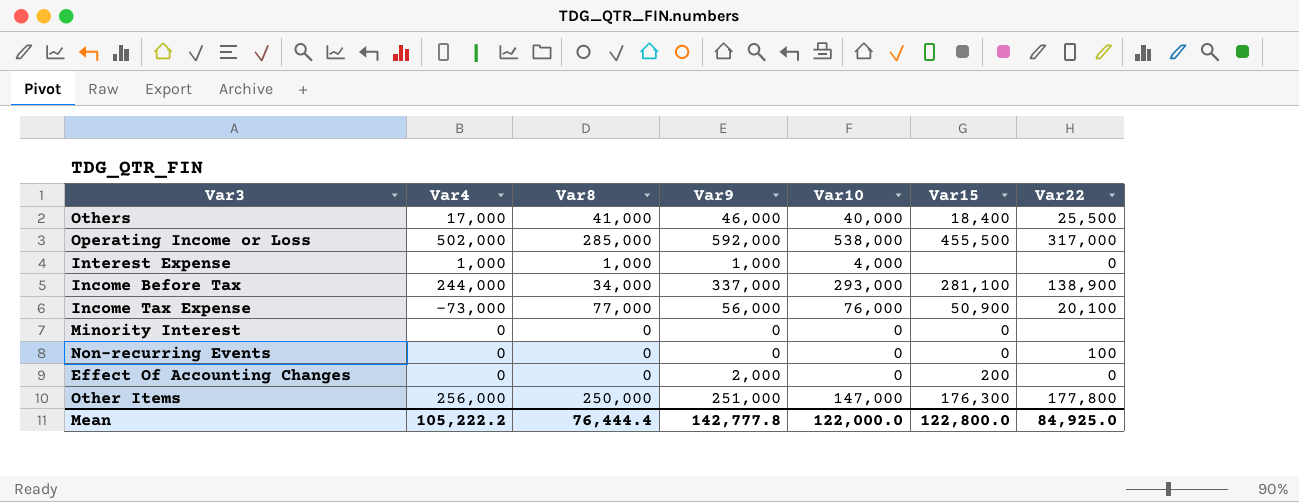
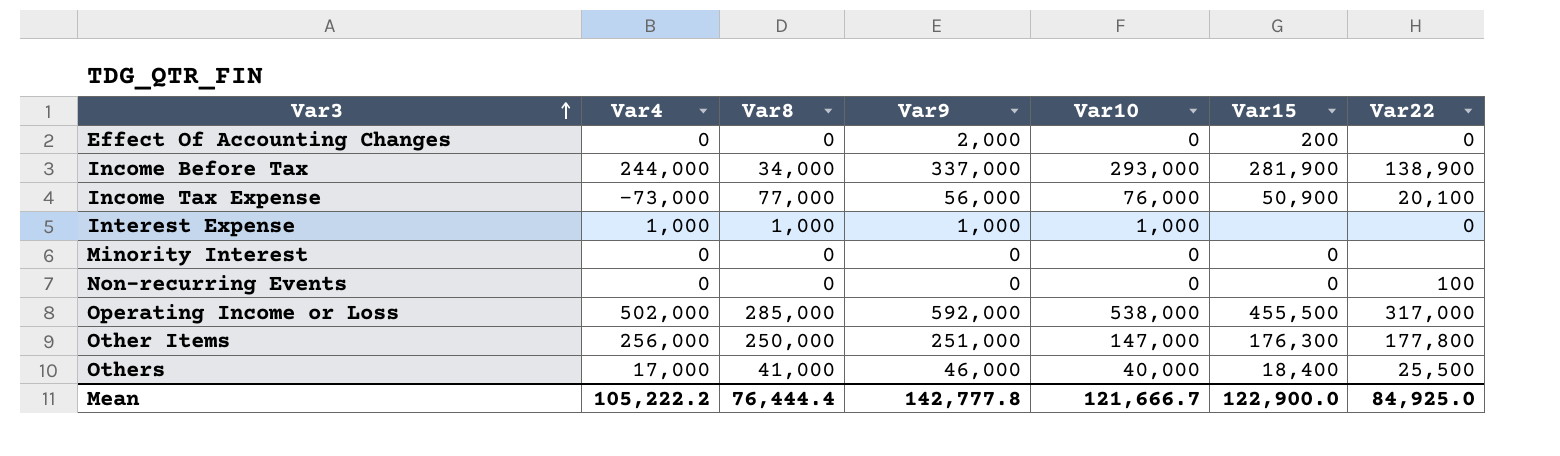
row order: none -> Var3 ascending
Income Before Tax | Var15: 281,100 -> 281,900
Interest Expense | Var10: 4,000 -> 1,000
Mean | Var10: 122,000.0 -> 121,666.7
Mean | Var15: 122,800.0 -> 122,900.0

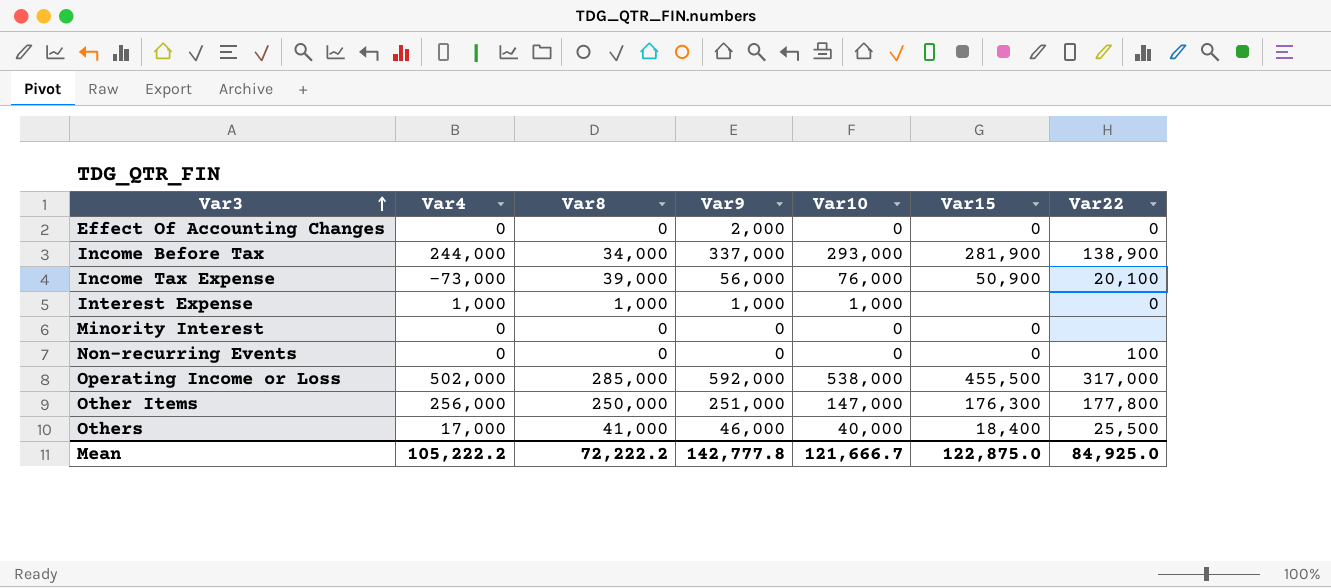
Effect Of Accounting Changes | Var15: 200 -> 0
Income Tax Expense | Var8: 77,000 -> 39,000
Mean | Var8: 76,444.4 -> 72,222.2
Mean | Var15: 122,900.0 -> 122,875.0

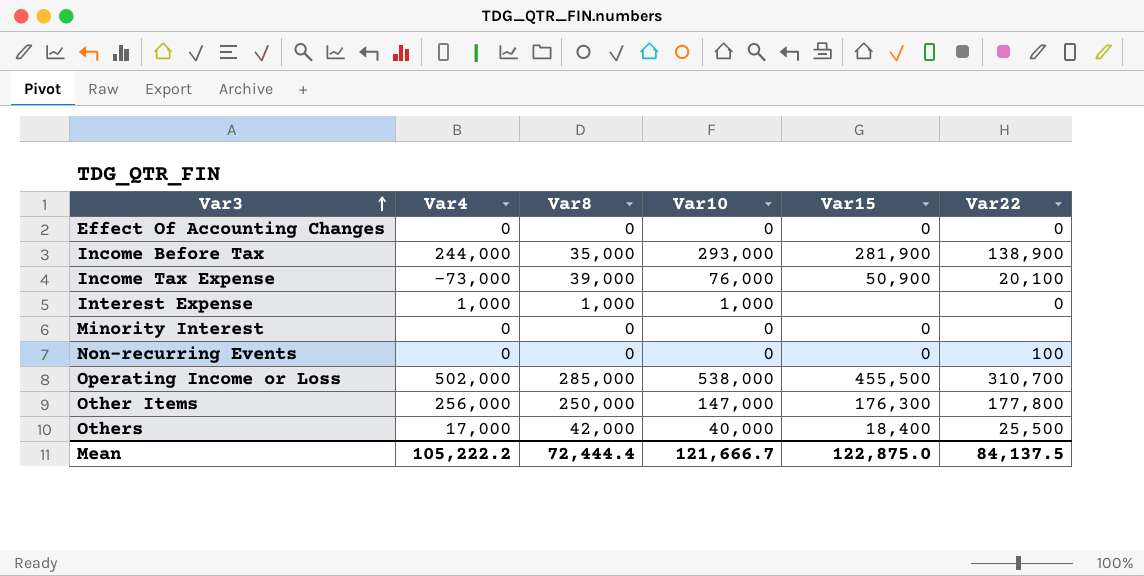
column Var9 | position: 4 -> none
Income Before Tax | Var8: 34,000 -> 35,000
Operating Income or Loss | Var22: 317,000 -> 310,700
Others | Var8: 41,000 -> 42,000
Mean | Var8: 72,222.2 -> 72,444.4
Mean | Var22: 84,925.0 -> 84,137.5

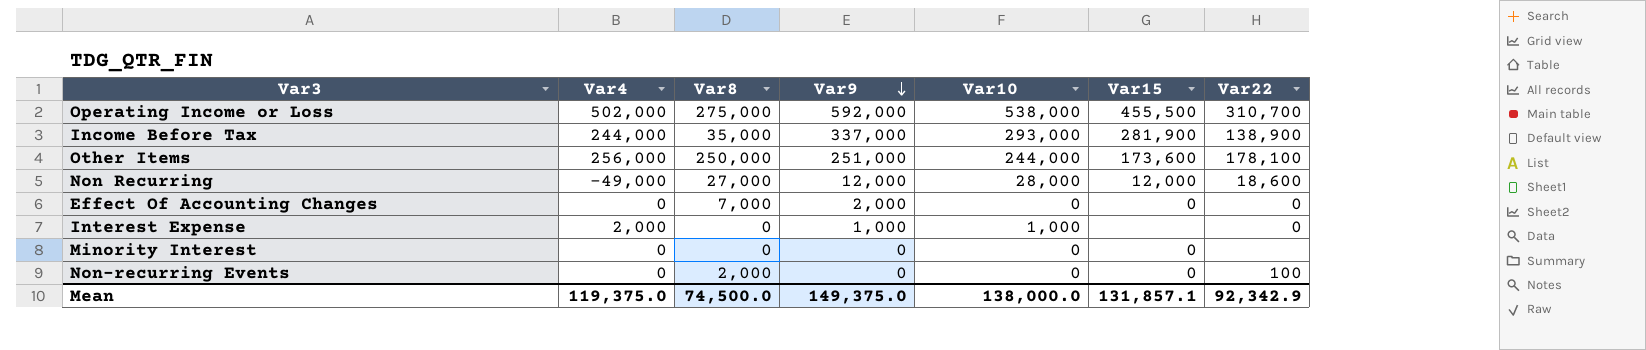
row order: Var3 ascending -> Var9 descending
column Var9 | position: none -> 4
row Income Tax Expense: -73,000 | 39,000 | 76,000 | 50,900 | 20,100 -> none
row Others: 17,000 | 42,000 | 40,000 | 18,400 | 25,500 -> none
Operating Income or Loss | Var8: 285,000 -> 275,000
Other Items | Var10: 147,000 -> 244,000
Other Items | Var15: 176,300 -> 173,600
Other Items | Var22: 177,800 -> 178,100
row Non Recurring: none -> -49,000 | 27,000 | 12,000 | 28,000 | 12,000 | 18,600
Effect Of Accounting Changes | Var8: 0 -> 7,000
Interest Expense | Var4: 1,000 -> 2,000
Interest Expense | Var8: 1,000 -> 0
Non-recurring Events | Var8: 0 -> 2,000
Mean | Var4: 105,222.2 -> 119,375.0
Mean | Var8: 72,444.4 -> 74,500.0
Mean | Var10: 121,666.7 -> 138,000.0
Mean | Var15: 122,875.0 -> 131,857.1
Mean | Var22: 84,137.5 -> 92,342.9

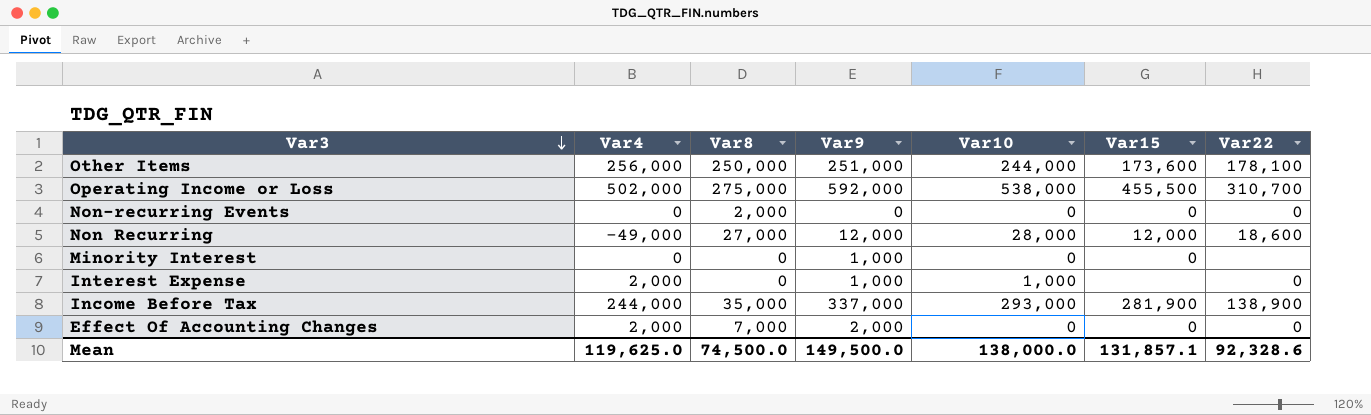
row order: Var9 descending -> Var3 descending
Non-recurring Events | Var22: 100 -> 0
Minority Interest | Var9: 0 -> 1,000
Effect Of Accounting Changes | Var4: 0 -> 2,000
Mean | Var4: 119,375.0 -> 119,625.0
Mean | Var9: 149,375.0 -> 149,500.0
Mean | Var22: 92,342.9 -> 92,328.6

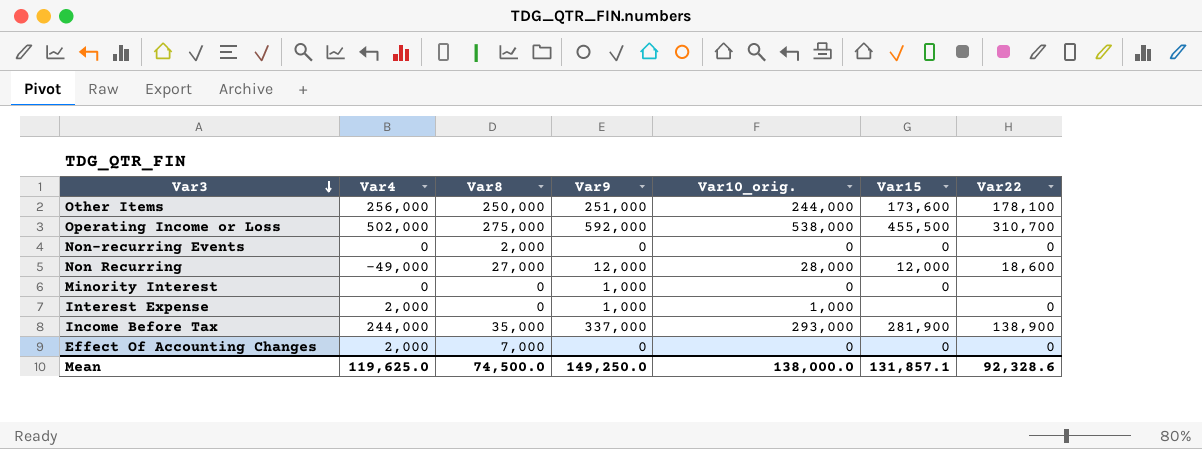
column name: Var10 -> Var10_orig.
Effect Of Accounting Changes | Var9: 2,000 -> 0
Mean | Var9: 149,500.0 -> 149,250.0

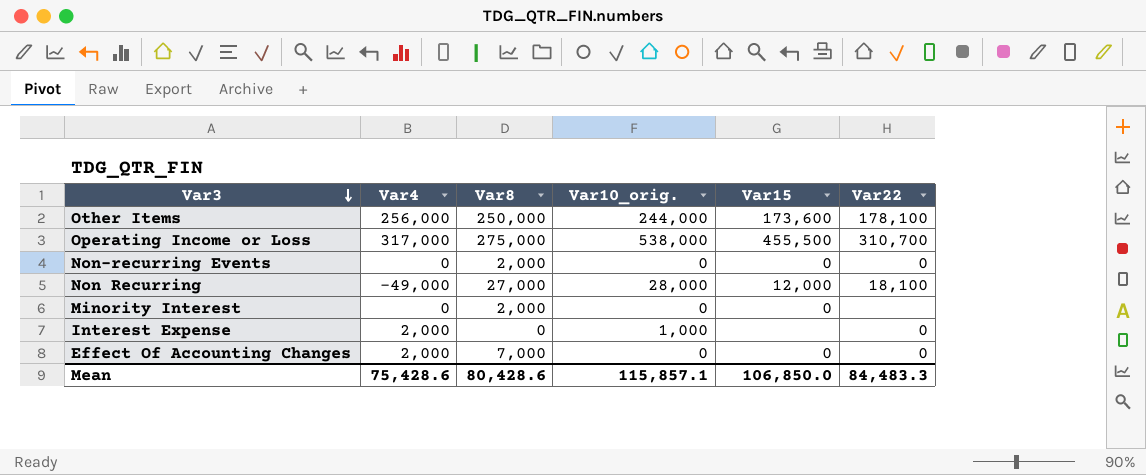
column Var9 | position: 4 -> none
row Income Before Tax: 244,000 | 35,000 | 337,000 | 293,000 | 281,900 | 138,900 -> none
Operating Income or Loss | Var4: 502,000 -> 317,000
Non Recurring | Var22: 18,600 -> 18,100
Minority Interest | Var8: 0 -> 2,000
Mean | Var4: 119,625.0 -> 75,428.6
Mean | Var8: 74,500.0 -> 80,428.6
Mean | Var10_orig.: 138,000.0 -> 115,857.1
Mean | Var15: 131,857.1 -> 106,850.0
Mean | Var22: 92,328.6 -> 84,483.3

